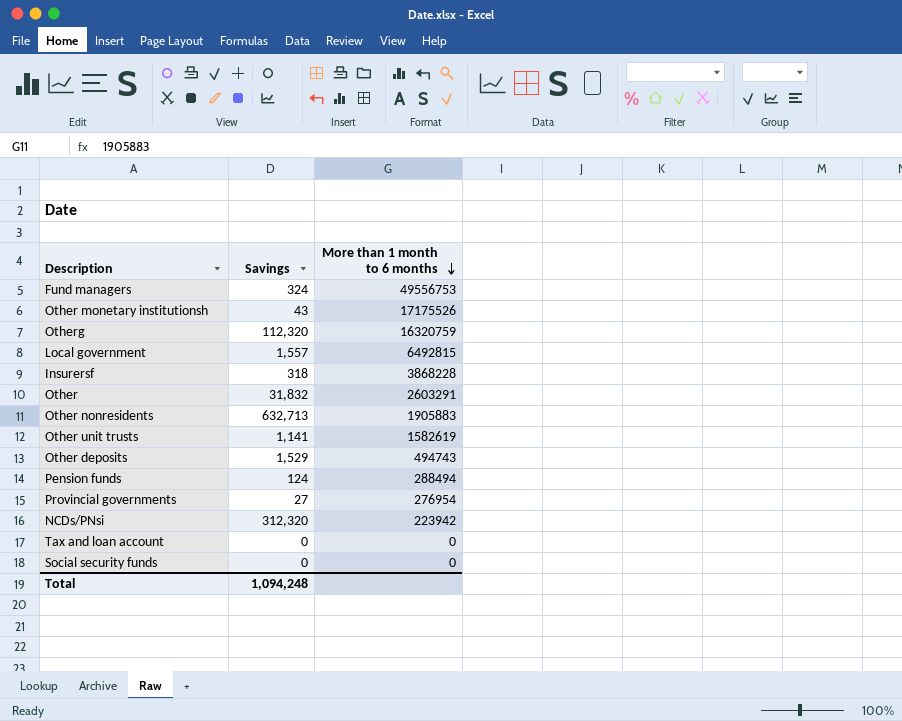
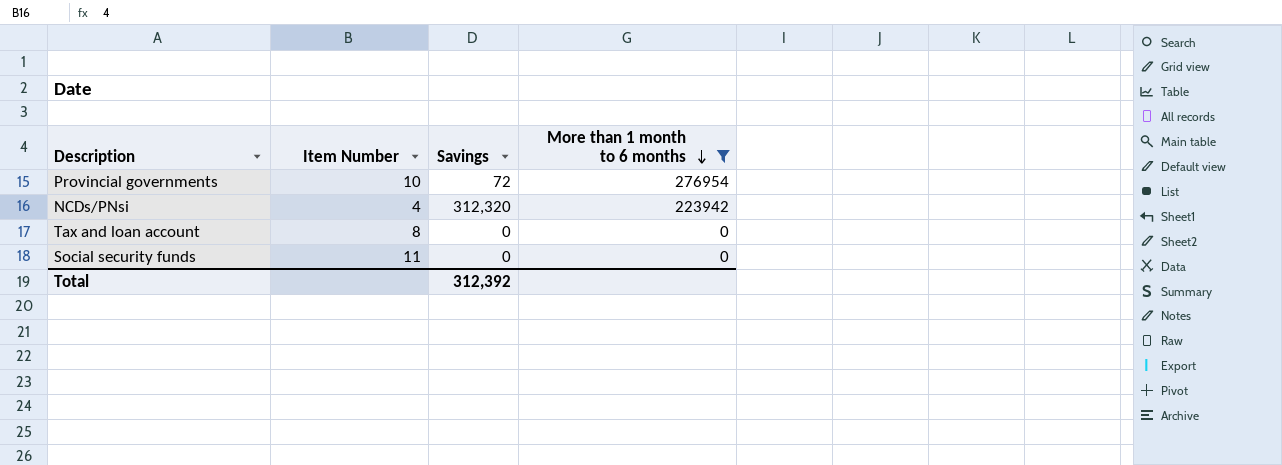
filter: none -> More than 1 month to 6 months <= 276954
column Item Number | position: none -> 2
Provincial governments | Savings: 27 -> 72
Total | Savings: 1,094,248 -> 312,392

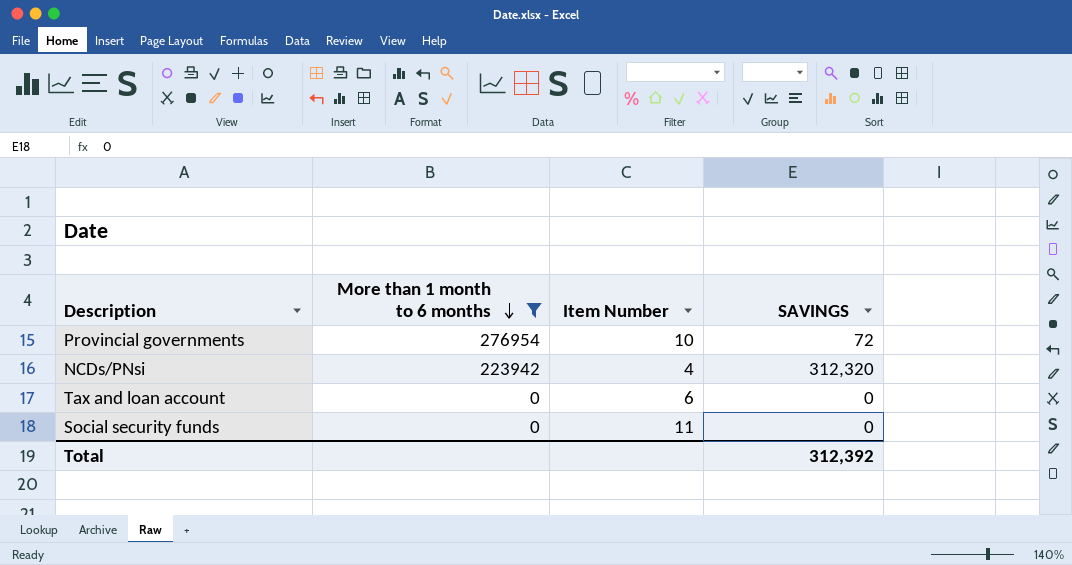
column More than 1 month to 6 months | position: 4 -> 2
column name: Savings -> SAVINGS
Tax and loan account | Item Number: 8 -> 6

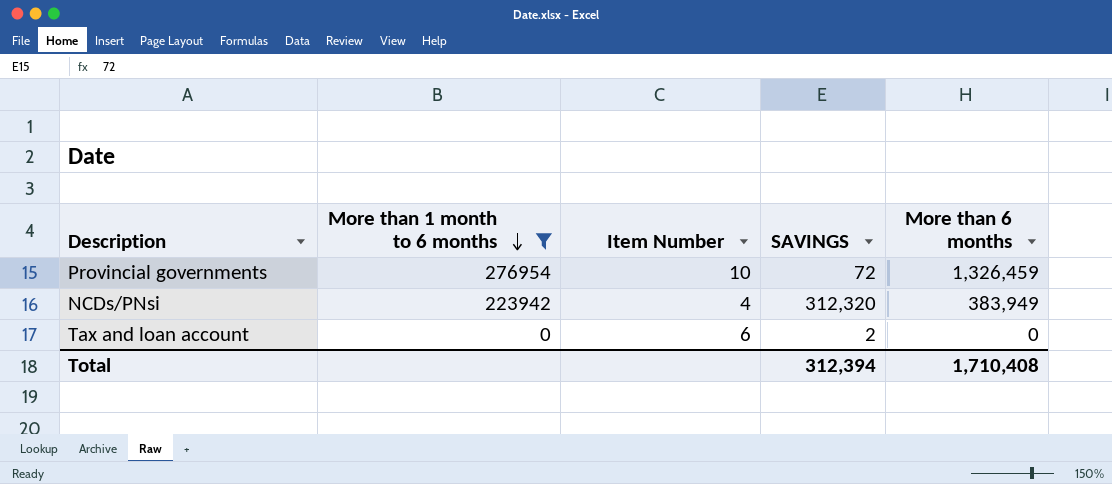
column More than 6 months | position: none -> 5
row Social security funds: 0 | 11 | 0 -> none
Tax and loan account | SAVINGS: 0 -> 2
Total | SAVINGS: 312,392 -> 312,394

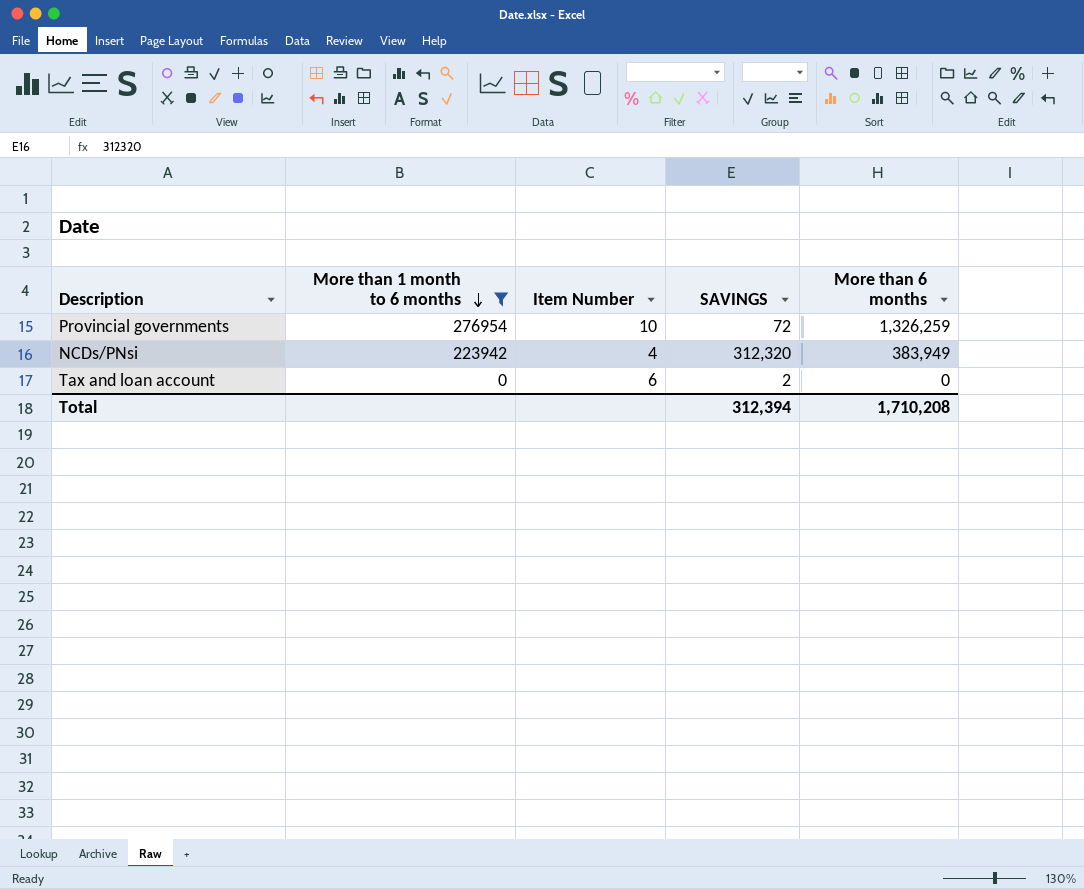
Provincial governments | More than 6 months: 1,326,459 -> 1,326,259
Total | More than 6 months: 1,710,408 -> 1,710,208

